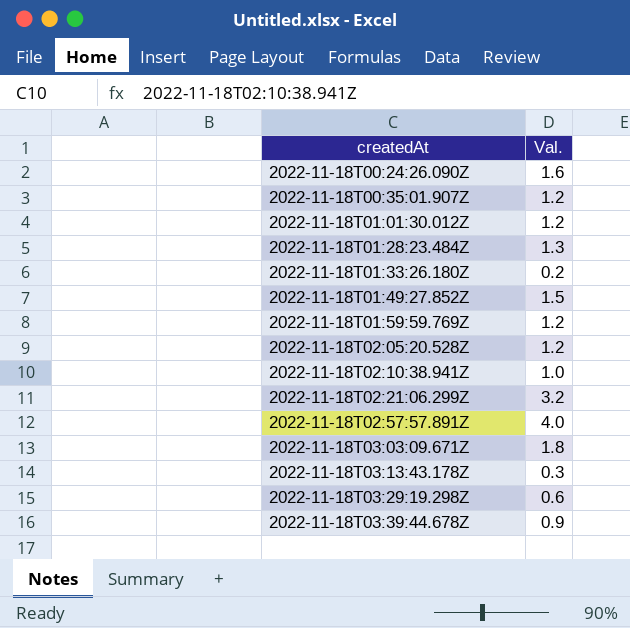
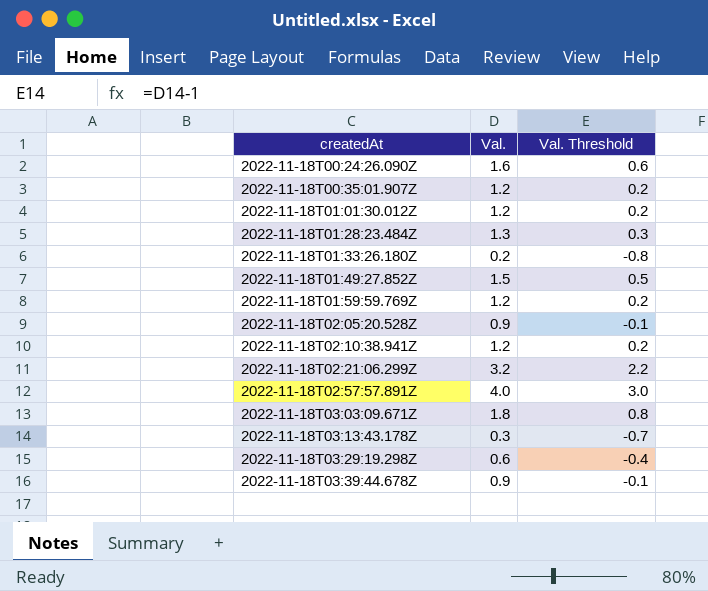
column Val. Threshold | formula: none -> [Val.] - 1
2022-11-18T02:05:20.528Z | Val.: 1.2 -> 0.9
2022-11-18T02:10:38.941Z | Val.: 1.0 -> 1.2

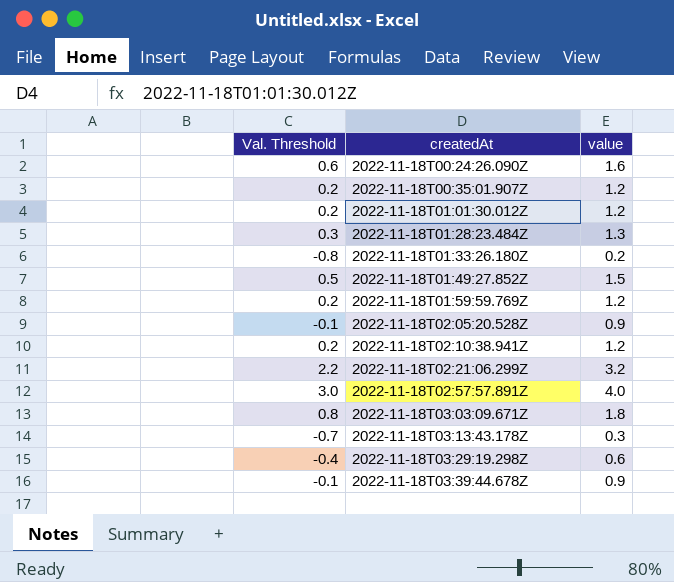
column Val. Threshold | position: 3 -> 1
column name: Val. -> value

